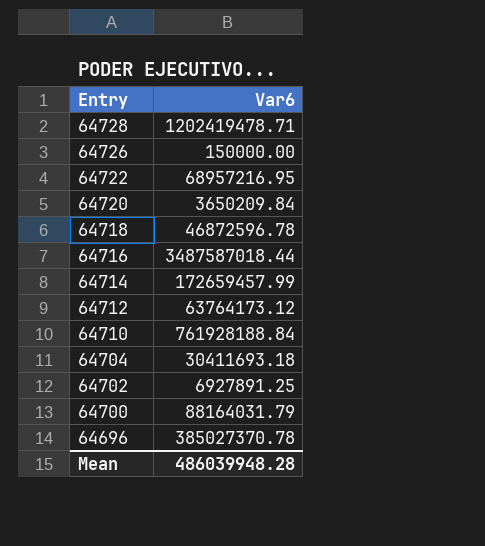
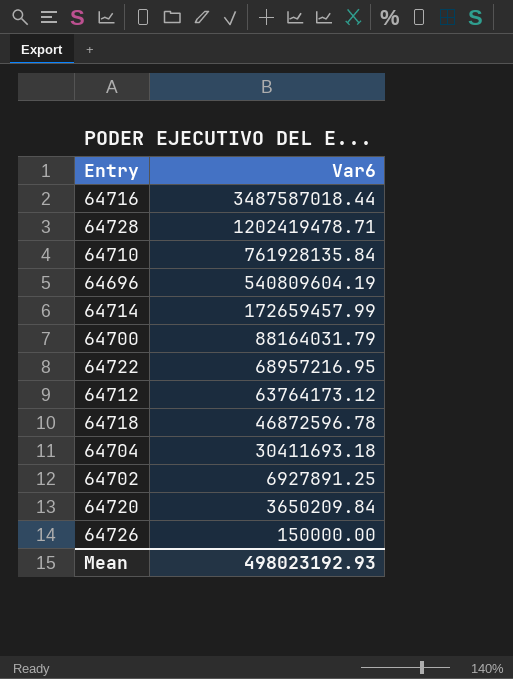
row order: Entry descending -> Var6 descending
64710 | Var6: 761928188.84 -> 761928135.84
64696 | Var6: 385027370.78 -> 540809604.19
Mean | Var6: 486039948.28 -> 498023192.93

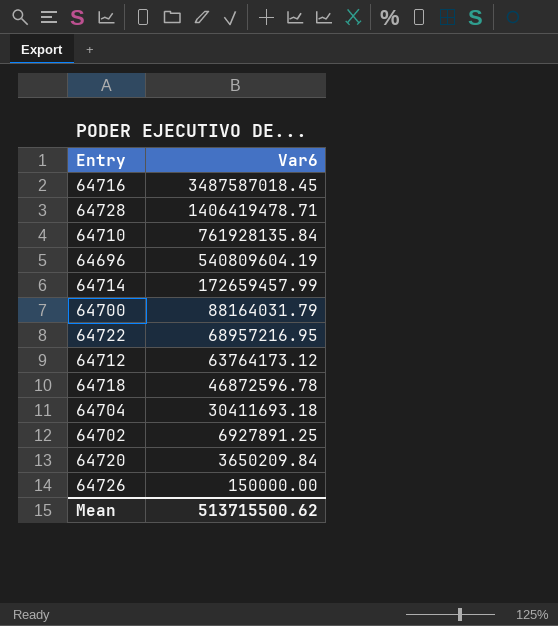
64716 | Var6: 3487587018.44 -> 3487587018.45
64728 | Var6: 1202419478.71 -> 1406419478.71
Mean | Var6: 498023192.93 -> 513715500.62

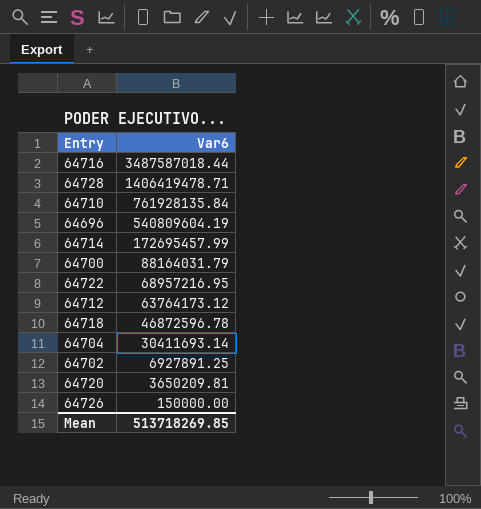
64716 | Var6: 3487587018.45 -> 3487587018.44
64714 | Var6: 172659457.99 -> 172695457.99
64704 | Var6: 30411693.18 -> 30411693.14
64720 | Var6: 3650209.84 -> 3650209.81
Mean | Var6: 513715500.62 -> 513718269.85

